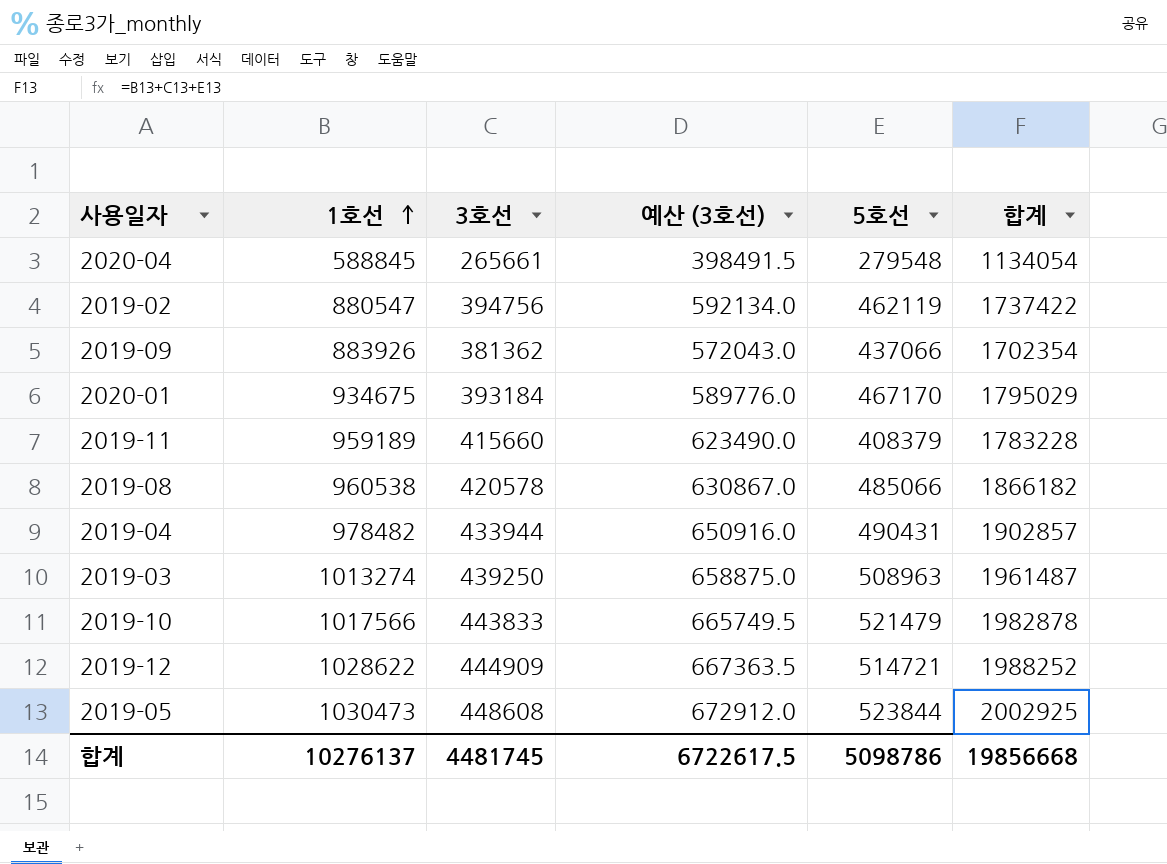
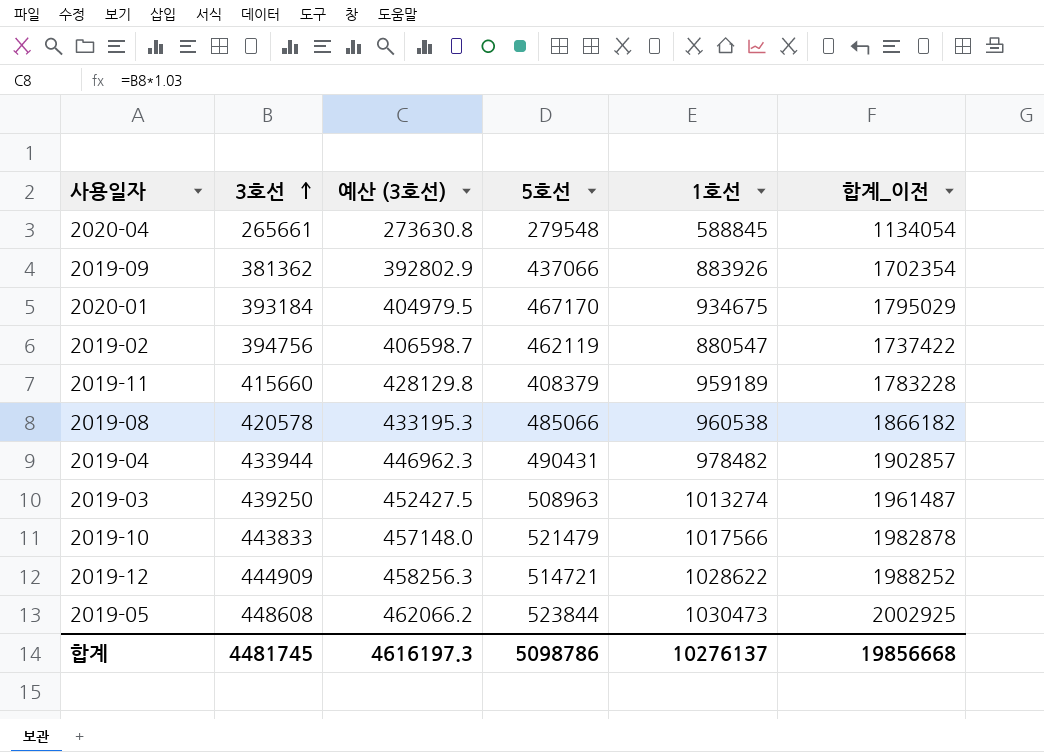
row order: 1호선 ascending -> 3호선 ascending
column 예산 (3호선) | formula: [3호선] * 1.5 -> [3호선] * 1.03
column 1호선 | position: 2 -> 5
column name: 합계 -> 합계_이전
합계 | 예산 (3호선): 6722617.5 -> 4616197.3

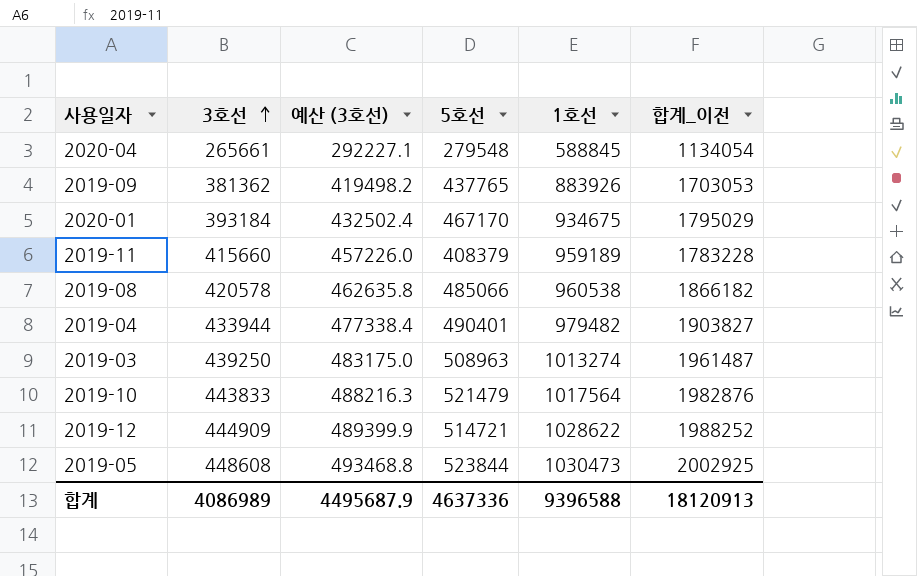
column 예산 (3호선) | formula: [3호선] * 1.03 -> [3호선] * 1.1
row 2019-02: 394756 | 406598.7 | 462119 | 880547 | 1737422 -> none
2019-09 | 5호선: 437066 -> 437765
2019-09 | 합계_이전: 1702354 -> 1703053
2019-04 | 5호선: 490431 -> 490401
2019-04 | 1호선: 978482 -> 979482
2019-04 | 합계_이전: 1902857 -> 1903827
2019-10 | 1호선: 1017566 -> 1017564
2019-10 | 합계_이전: 1982878 -> 1982876
합계 | 3호선: 4481745 -> 4086989
합계 | 예산 (3호선): 4616197.3 -> 4495687.9
합계 | 5호선: 5098786 -> 4637336
합계 | 1호선: 10276137 -> 9396588
합계 | 합계_이전: 19856668 -> 18120913

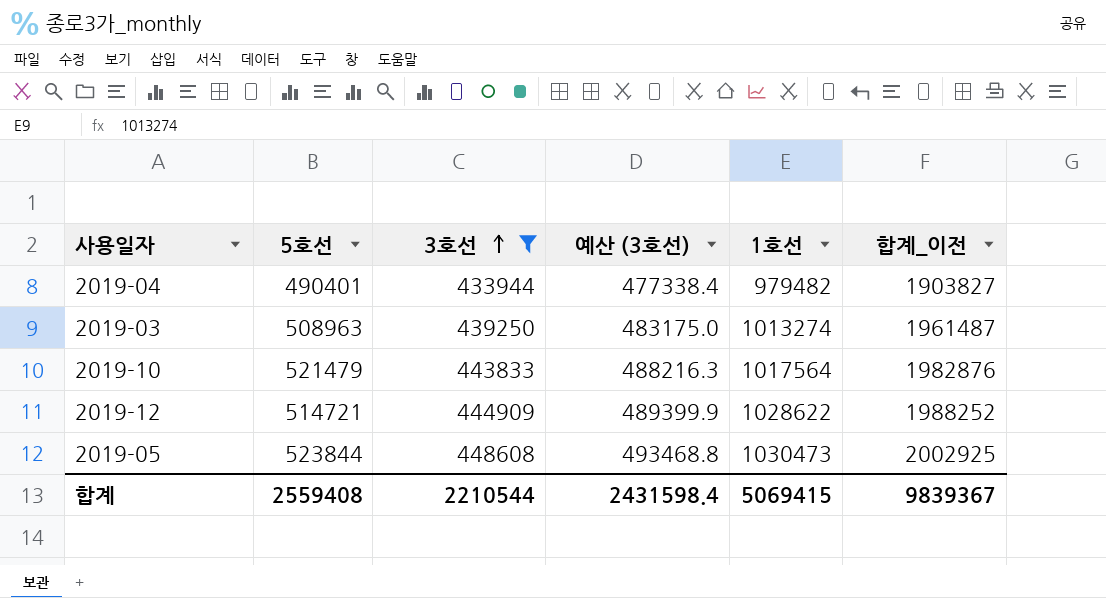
filter: none -> 3호선 >= 433944
column 5호선 | position: 4 -> 2
합계 | 5호선: 4637336 -> 2559408
합계 | 3호선: 4086989 -> 2210544
합계 | 예산 (3호선): 4495687.9 -> 2431598.4
합계 | 1호선: 9396588 -> 5069415
합계 | 합계_이전: 18120913 -> 9839367

